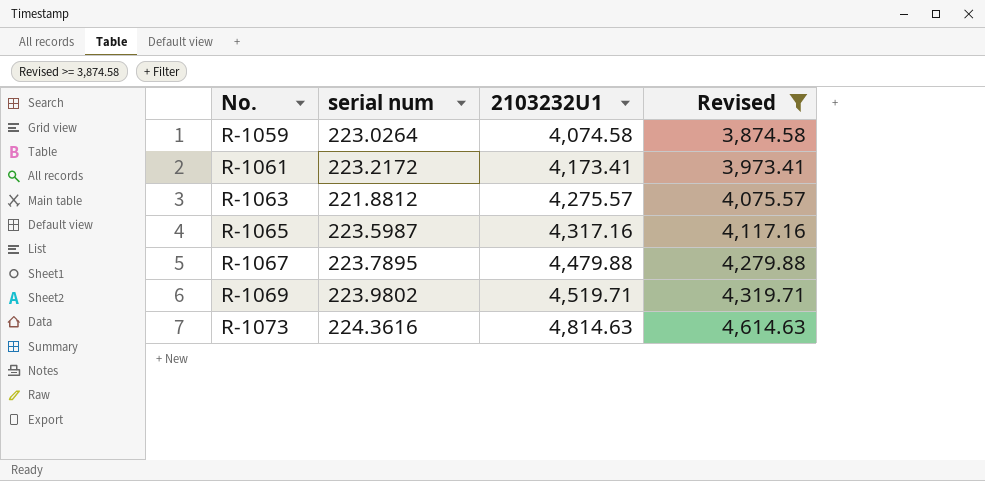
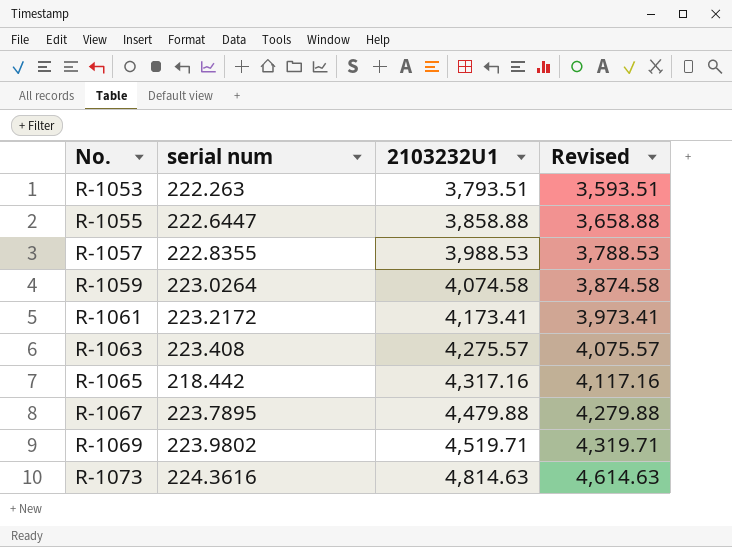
filter: Revised >= 3,874.58 -> none
R-1063 | serial num: 221.8812 -> 223.408
R-1065 | serial num: 223.5987 -> 218.442

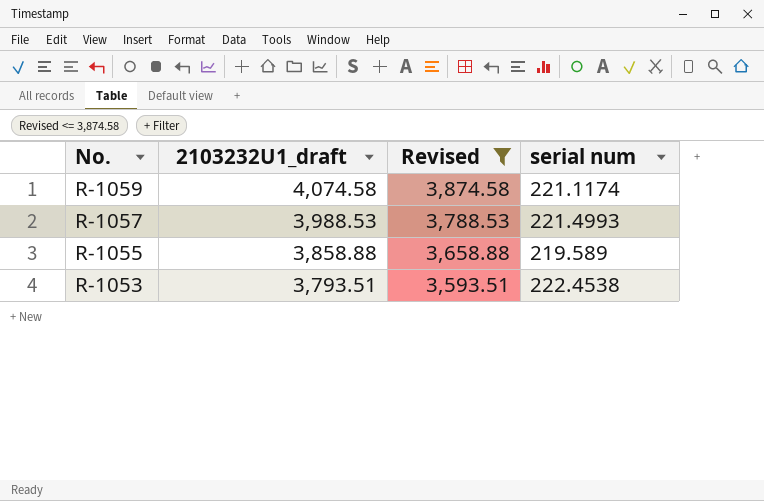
filter: none -> Revised <= 3,874.58
row order: No. ascending -> No. descending
column name: 2103232U1 -> 2103232U1_draft
column serial num | position: 2 -> 4
R-1059 | serial num: 223.0264 -> 221.1174
R-1057 | serial num: 222.8355 -> 221.4993
R-1055 | serial num: 222.6447 -> 219.589
R-1053 | serial num: 222.263 -> 222.4538

